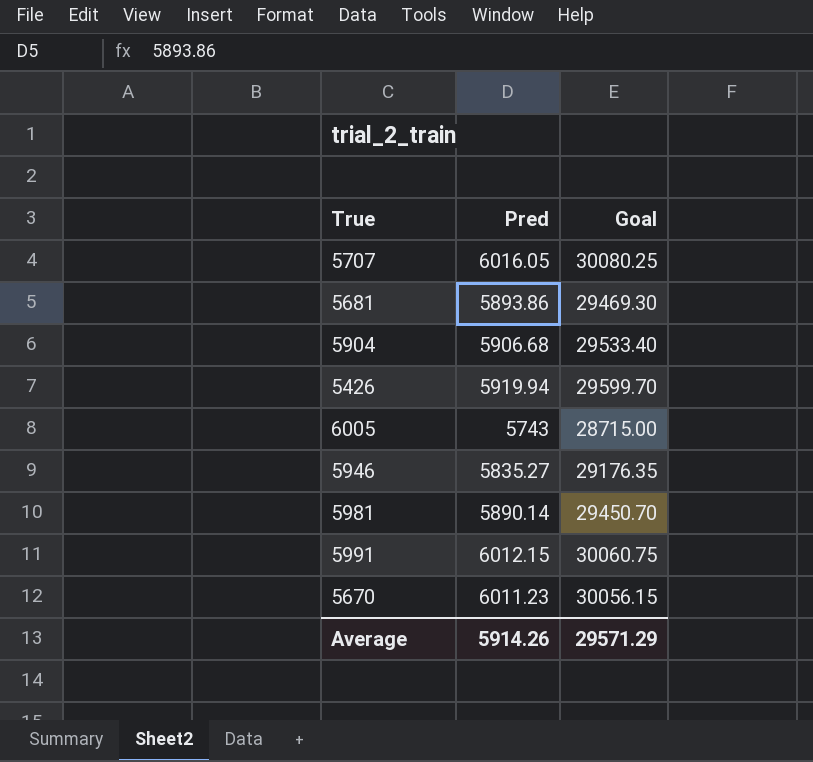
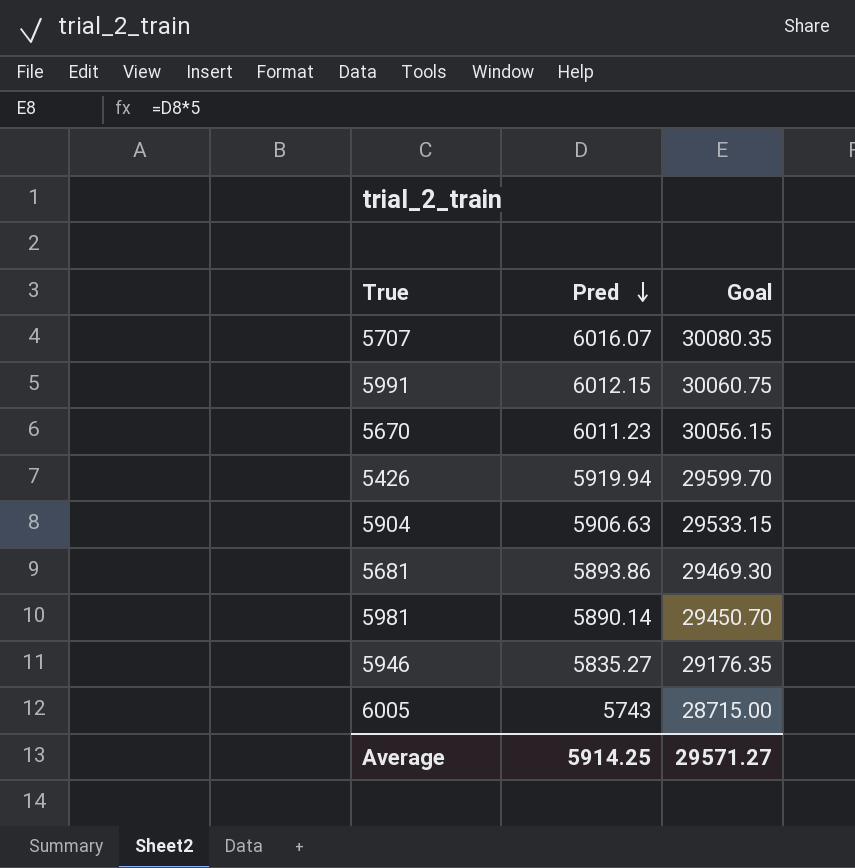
row order: none -> Pred descending
5707 | Pred: 6016.05 -> 6016.07
5707 | Goal: 30080.25 -> 30080.35
5904 | Pred: 5906.68 -> 5906.63
5904 | Goal: 29533.40 -> 29533.15
Average | Pred: 5914.26 -> 5914.25
Average | Goal: 29571.29 -> 29571.27

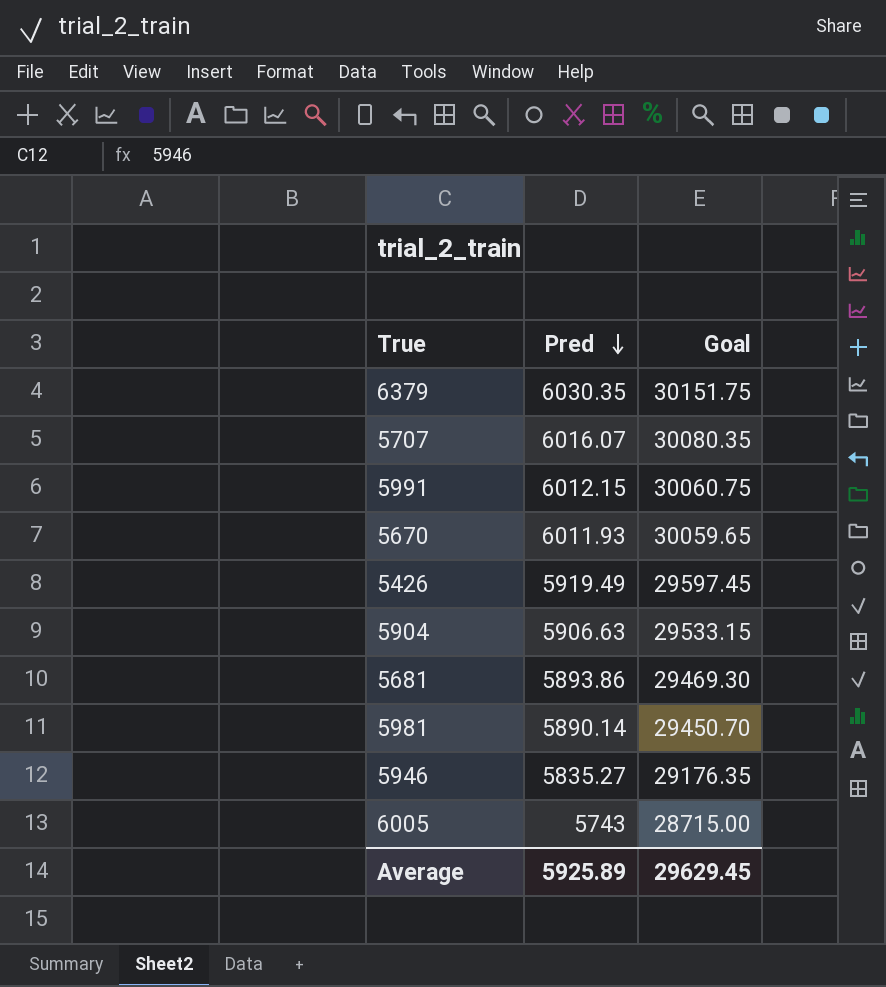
row 6379: none -> 6030.35 | 30151.75
5670 | Pred: 6011.23 -> 6011.93
5670 | Goal: 30056.15 -> 30059.65
5426 | Pred: 5919.94 -> 5919.49
5426 | Goal: 29599.70 -> 29597.45
Average | Pred: 5914.25 -> 5925.89
Average | Goal: 29571.27 -> 29629.45

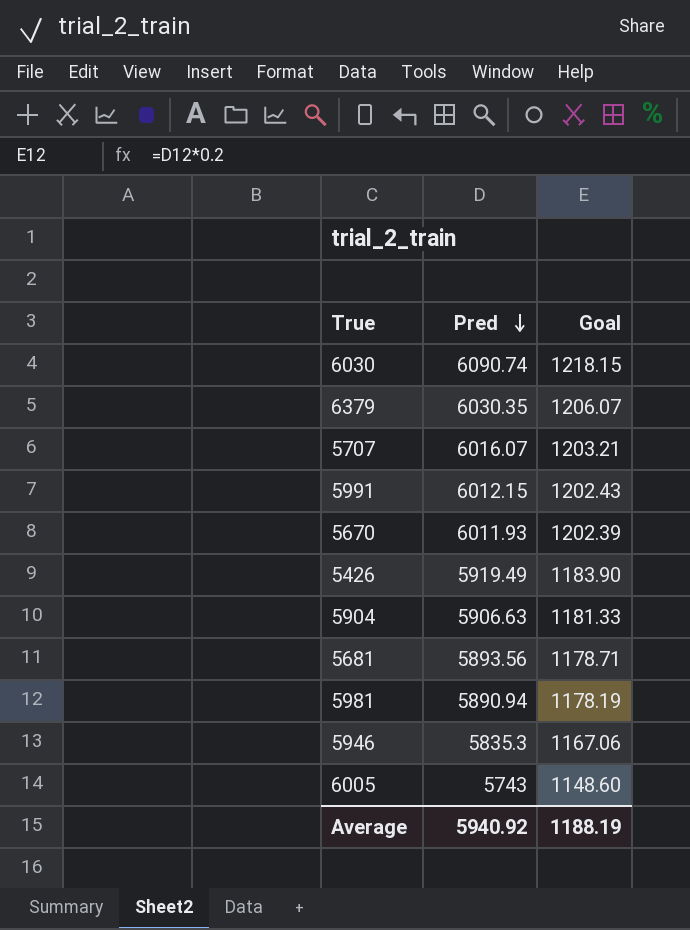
column Goal | formula: [Pred] * 5 -> [Pred] * 0.2
row 6030: none -> 6090.74 | 1218.15
5681 | Pred: 5893.86 -> 5893.56
5981 | Pred: 5890.14 -> 5890.94
5946 | Pred: 5835.27 -> 5835.3
Average | Pred: 5925.89 -> 5940.92
Average | Goal: 29629.45 -> 1188.19

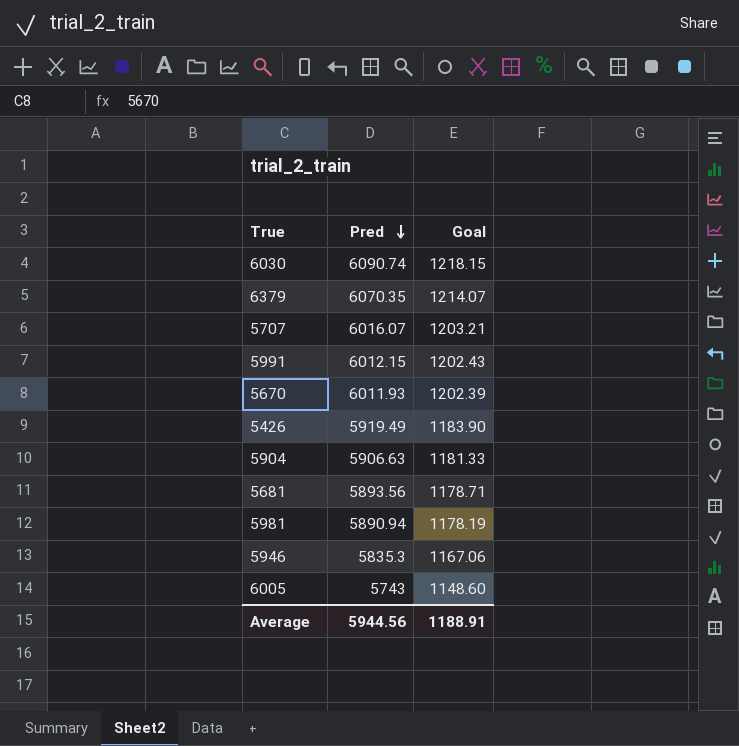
6379 | Pred: 6030.35 -> 6070.35
6379 | Goal: 1206.07 -> 1214.07
Average | Pred: 5940.92 -> 5944.56
Average | Goal: 1188.19 -> 1188.91

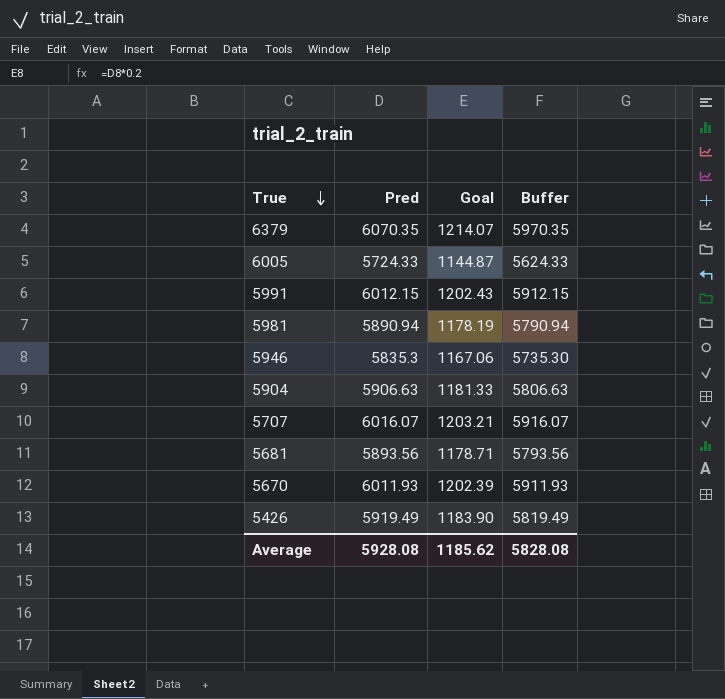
row order: Pred descending -> True descending
column Buffer | formula: none -> [Pred] - 100
row 6030: 6090.74 | 1218.15 -> none
6005 | Pred: 5743 -> 5724.33
6005 | Goal: 1148.60 -> 1144.87
Average | Pred: 5944.56 -> 5928.08
Average | Goal: 1188.91 -> 1185.62

